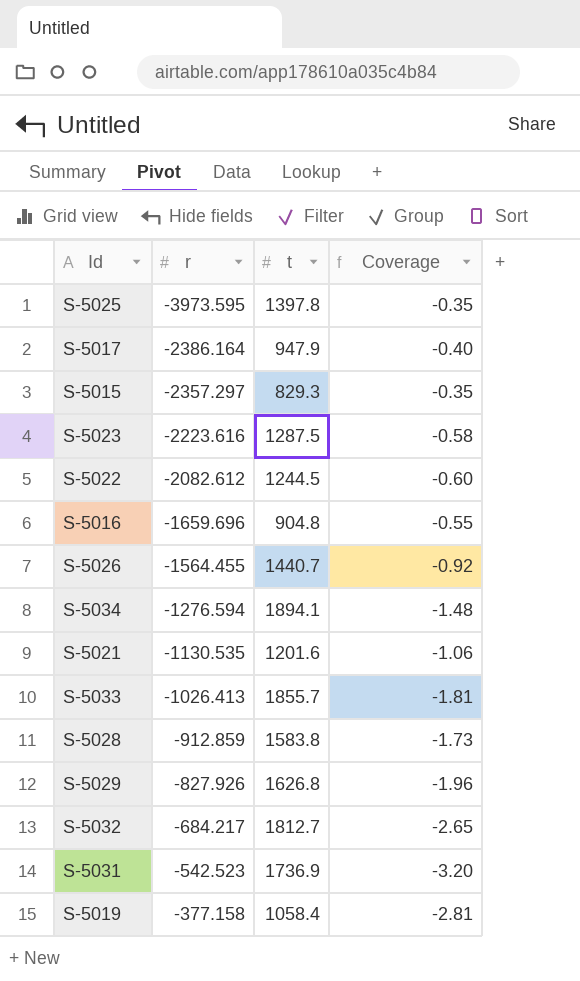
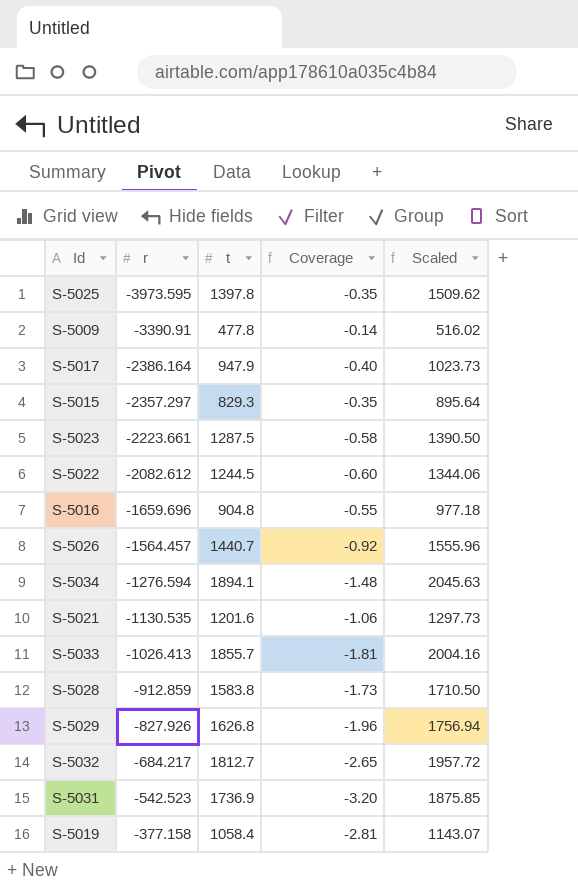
column Scaled | formula: none -> [t] * 1.08
row S-5009: none -> -3390.91 | 477.8 | -0.14 | 516.02
S-5023 | r: -2223.616 -> -2223.661
S-5026 | r: -1564.455 -> -1564.457

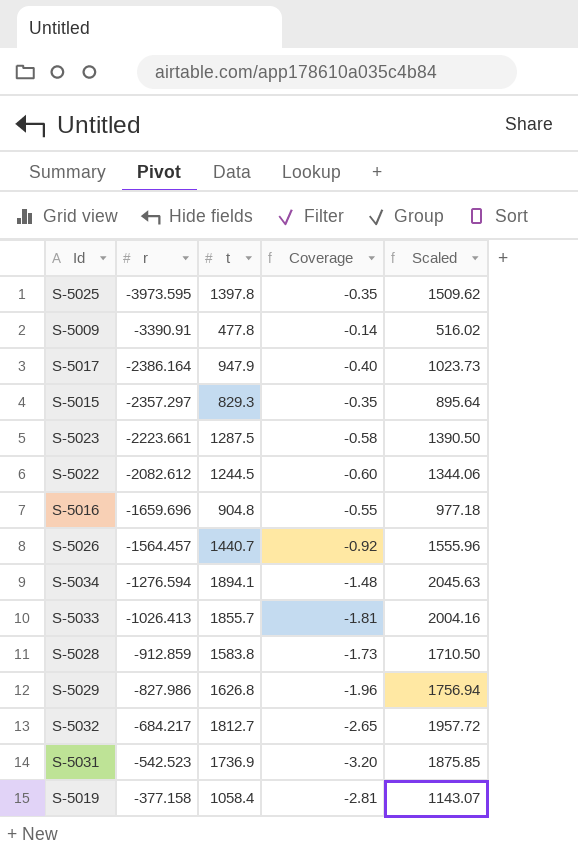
row S-5021: -1130.535 | 1201.6 | -1.06 | 1297.73 -> none
S-5029 | r: -827.926 -> -827.986

